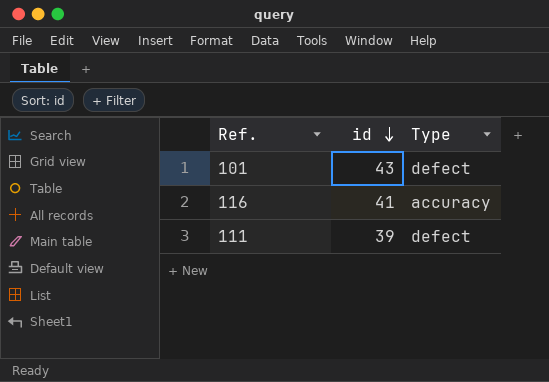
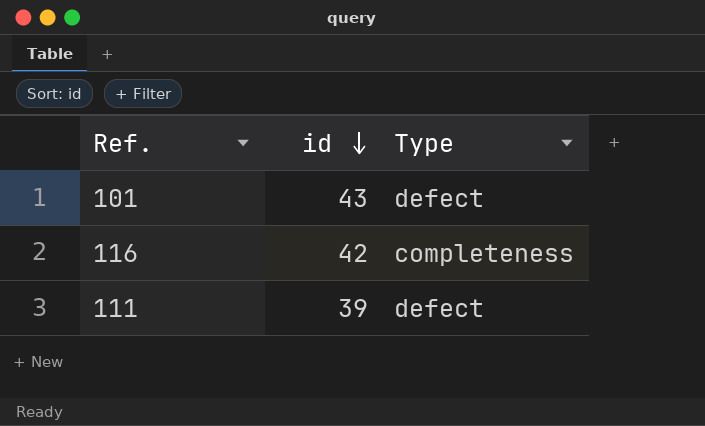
116 | id: 41 -> 42
116 | Type: accuracy -> completeness

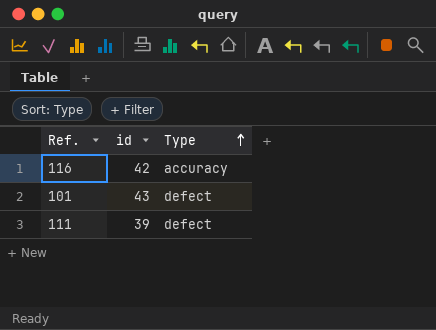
row order: id descending -> Type ascending
116 | Type: completeness -> accuracy

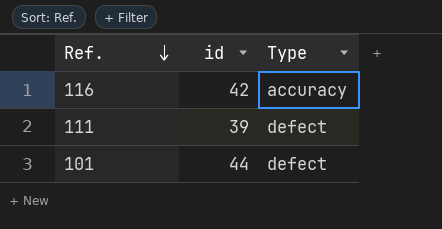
row order: Type ascending -> Ref. descending
101 | id: 43 -> 44

